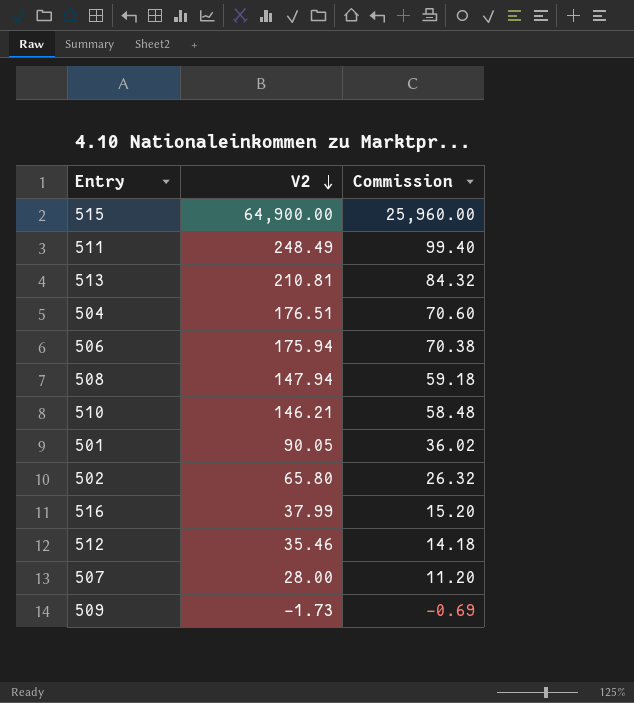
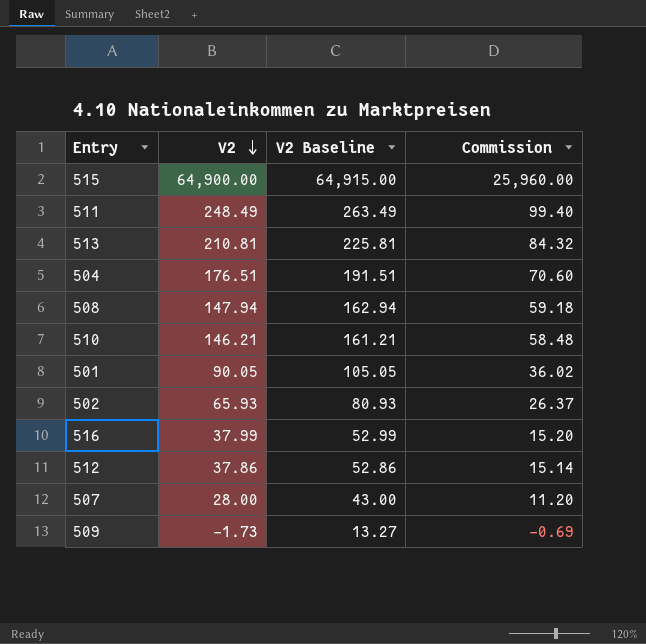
column V2 Baseline | formula: none -> [V2] + 15
row 506: 175.94 | 70.38 -> none
502 | V2: 65.80 -> 65.93
502 | Commission: 26.32 -> 26.37
512 | V2: 35.46 -> 37.86
512 | Commission: 14.18 -> 15.14

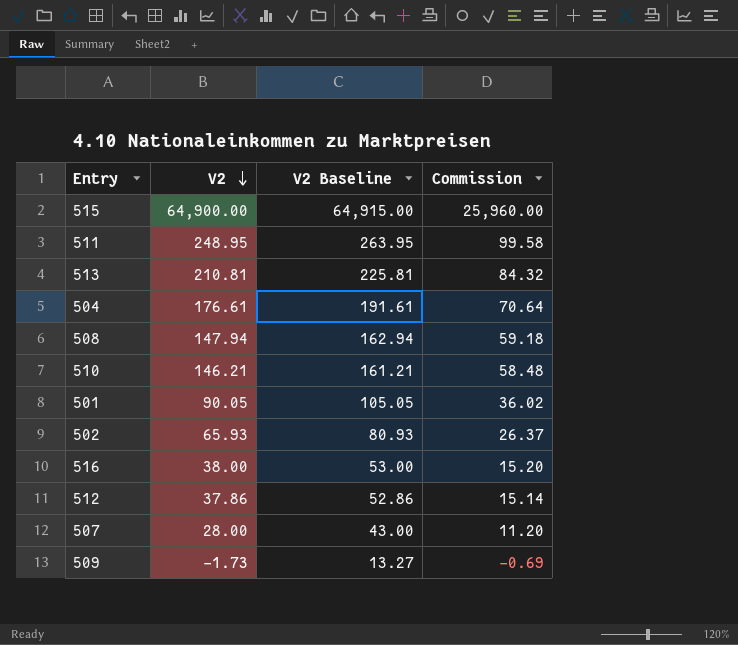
511 | V2: 248.49 -> 248.95
511 | V2 Baseline: 263.49 -> 263.95
511 | Commission: 99.40 -> 99.58
504 | V2: 176.51 -> 176.61
504 | V2 Baseline: 191.51 -> 191.61
504 | Commission: 70.60 -> 70.64
516 | V2: 37.99 -> 38.00
516 | V2 Baseline: 52.99 -> 53.00

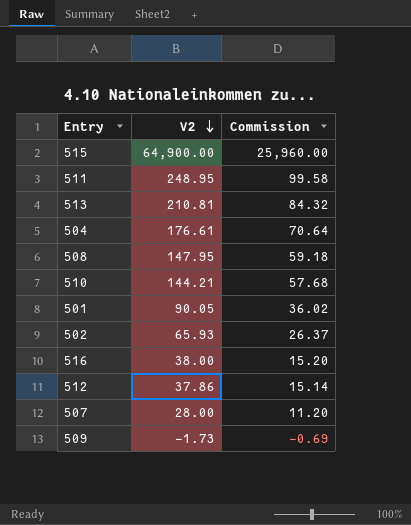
column V2 Baseline | formula: [V2] + 15 -> none
508 | V2: 147.94 -> 147.95
510 | V2: 146.21 -> 144.21
510 | Commission: 58.48 -> 57.68

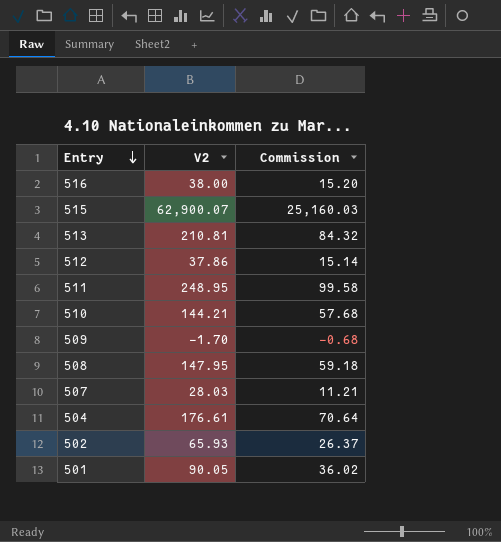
row order: V2 descending -> Entry descending
515 | V2: 64,900.00 -> 62,900.07
515 | Commission: 25,960.00 -> 25,160.03
509 | V2: -1.73 -> -1.70
509 | Commission: -0.69 -> -0.68
507 | V2: 28.00 -> 28.03
507 | Commission: 11.20 -> 11.21

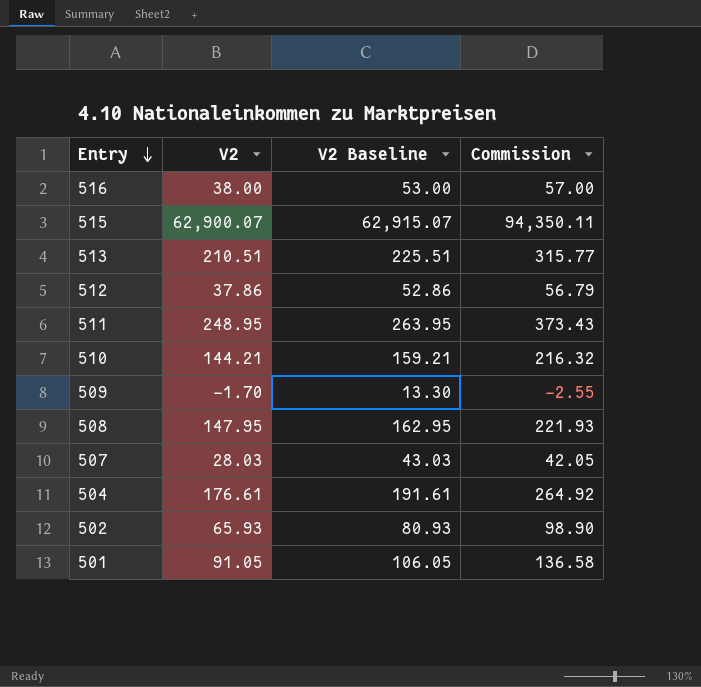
column V2 Baseline | formula: none -> [V2] + 15
column Commission | formula: [V2] * 0.4 -> [V2] * 1.5
513 | V2: 210.81 -> 210.51
501 | V2: 90.05 -> 91.05

